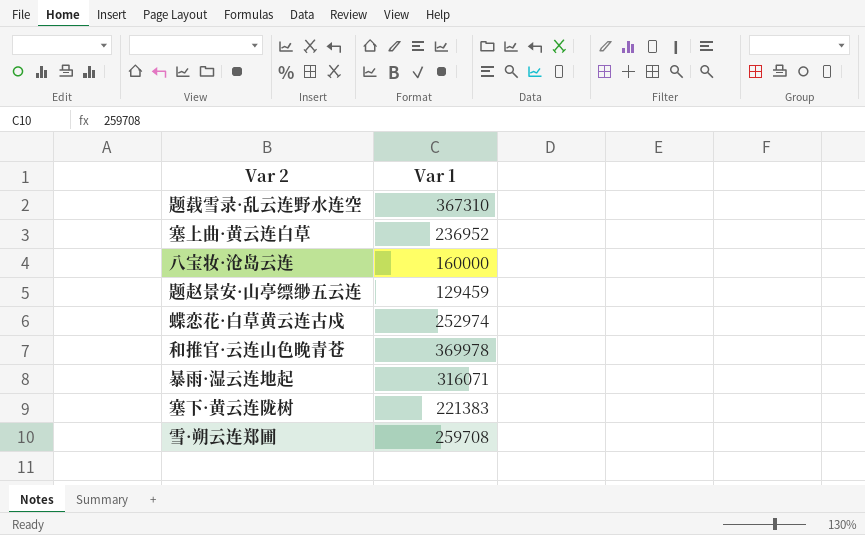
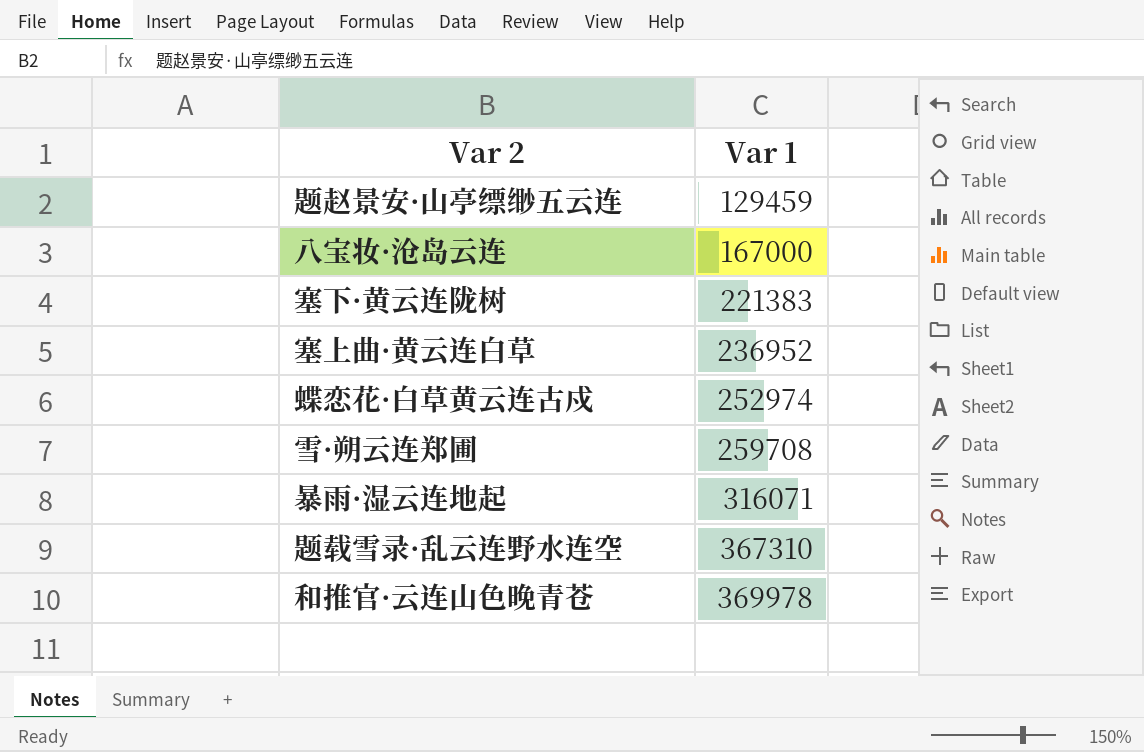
row order: none -> Var 1 ascending
八宝妆·沧岛云连 | Var 1: 160000 -> 167000

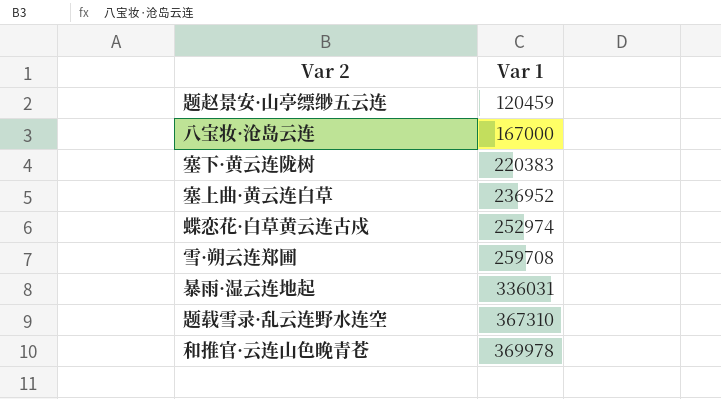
题赵景安·山亭缥缈五云连 | Var 1: 129459 -> 120459
塞下·黄云连陇树 | Var 1: 221383 -> 220383
暴雨·湿云连地起 | Var 1: 316071 -> 336031

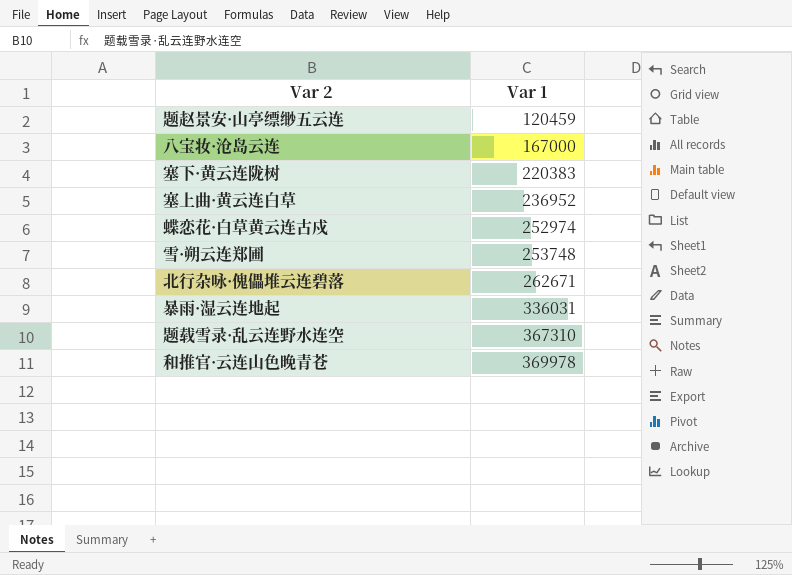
雪·朔云连郑圃 | Var 1: 259708 -> 253748
row 北行杂咏·傀儡堆云连碧落: none -> 262671

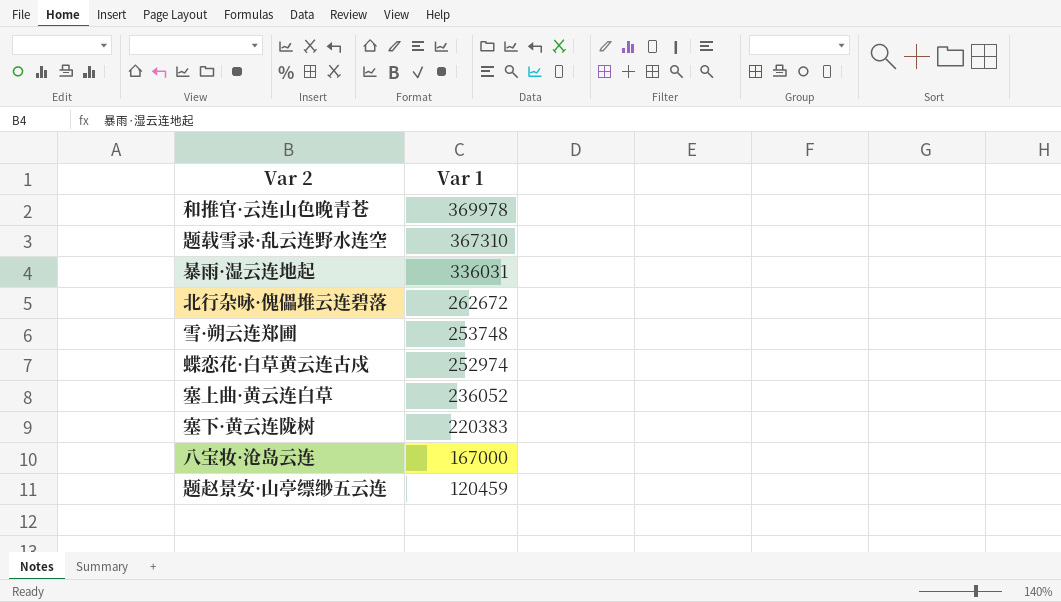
row order: Var 1 ascending -> Var 1 descending
北行杂咏·傀儡堆云连碧落 | Var 1: 262671 -> 262672
塞上曲·黄云连白草 | Var 1: 236952 -> 236052

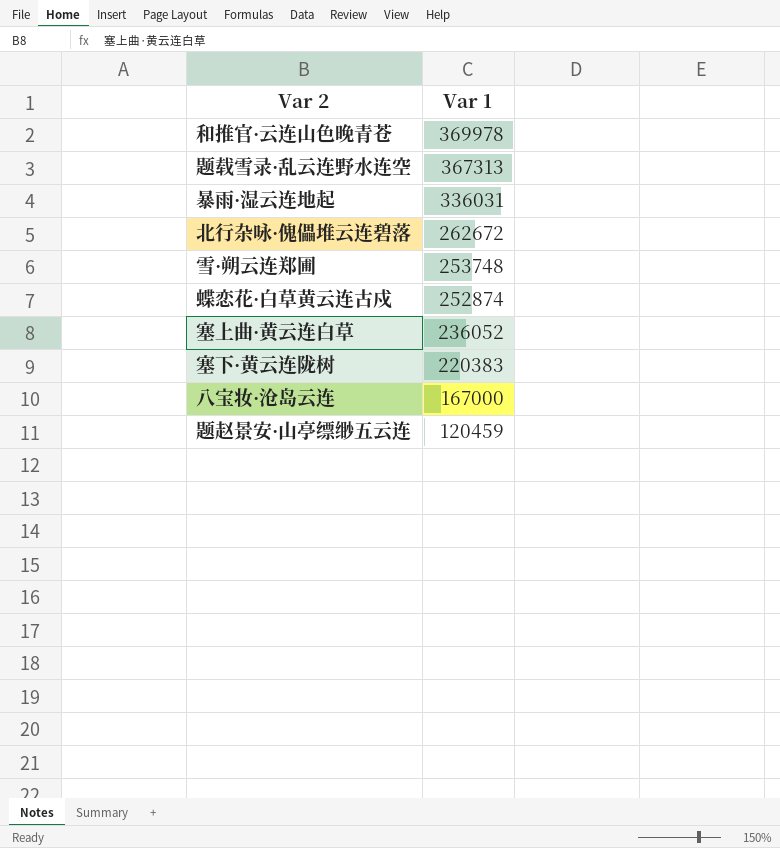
题载雪录·乱云连野水连空 | Var 1: 367310 -> 367313
蝶恋花·白草黄云连古戍 | Var 1: 252974 -> 252874

